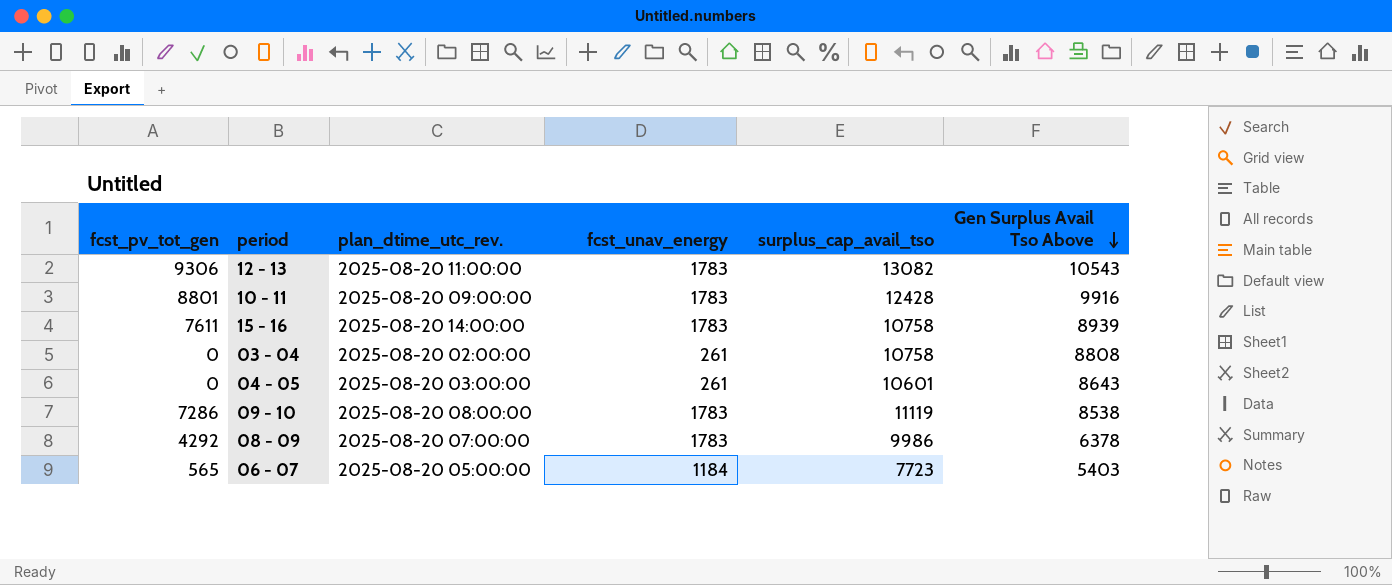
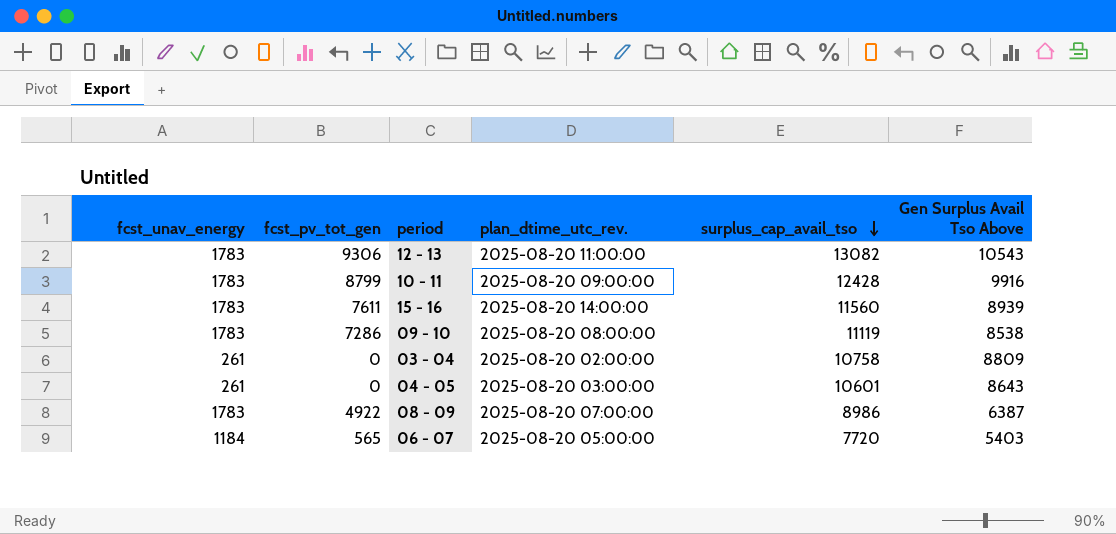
row order: Gen Surplus Avail Tso Above descending -> surplus_cap_avail_tso descending
column fcst_unav_energy | position: 4 -> 1
10 - 11 | fcst_pv_tot_gen: 8801 -> 8799
15 - 16 | surplus_cap_avail_tso: 10758 -> 11560
03 - 04 | Gen Surplus Avail Tso Above: 8808 -> 8809
08 - 09 | fcst_pv_tot_gen: 4292 -> 4922
08 - 09 | surplus_cap_avail_tso: 9986 -> 8986
08 - 09 | Gen Surplus Avail Tso Above: 6378 -> 6387
06 - 07 | surplus_cap_avail_tso: 7723 -> 7720

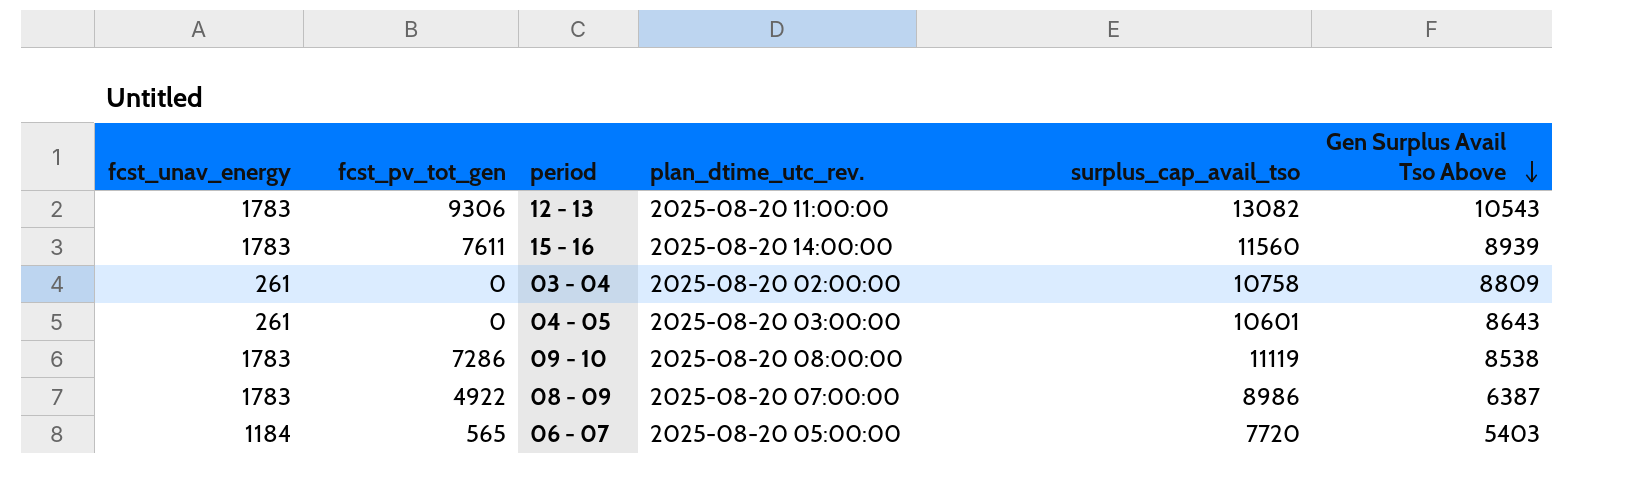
row order: surplus_cap_avail_tso descending -> Gen Surplus Avail Tso Above descending
row 10 - 11: 1783 | 8799 | 2025-08-20 09:00:00 | 12428 | 9916 -> none

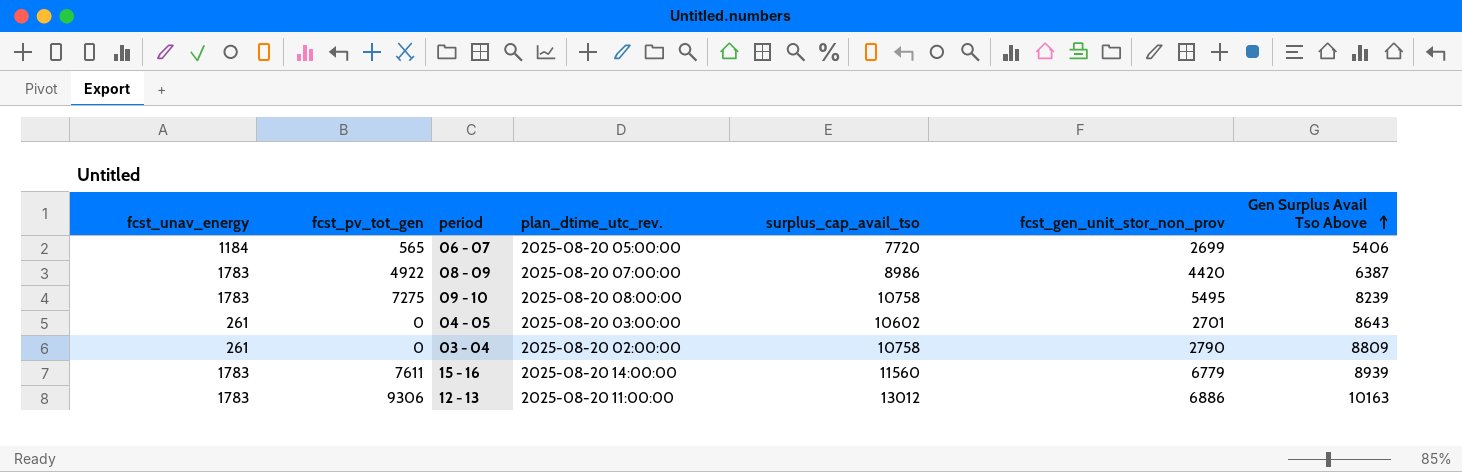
row order: Gen Surplus Avail Tso Above descending -> Gen Surplus Avail Tso Above ascending
column fcst_gen_unit_stor_non_prov | position: none -> 6
06 - 07 | Gen Surplus Avail Tso Above: 5403 -> 5406
09 - 10 | fcst_pv_tot_gen: 7286 -> 7275
09 - 10 | surplus_cap_avail_tso: 11119 -> 10758
09 - 10 | Gen Surplus Avail Tso Above: 8538 -> 8239
04 - 05 | surplus_cap_avail_tso: 10601 -> 10602
12 - 13 | surplus_cap_avail_tso: 13082 -> 13012
12 - 13 | Gen Surplus Avail Tso Above: 10543 -> 10163

